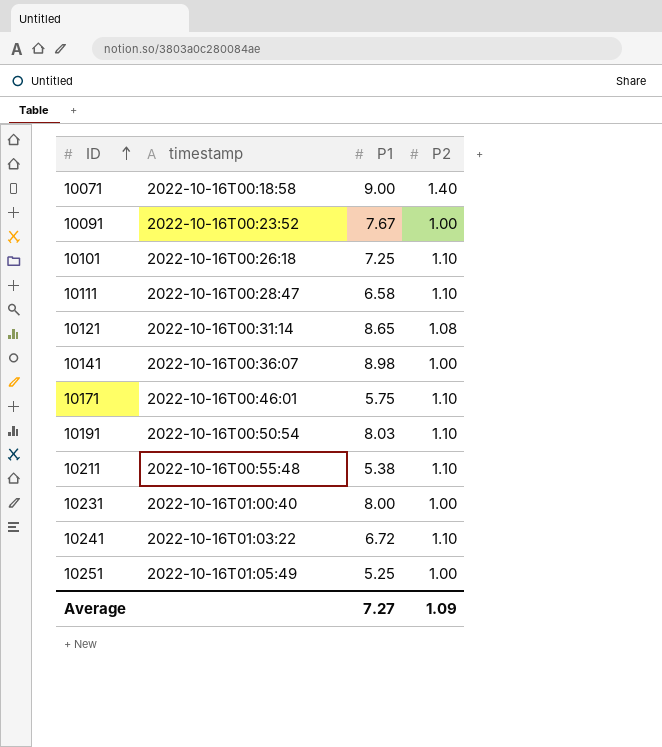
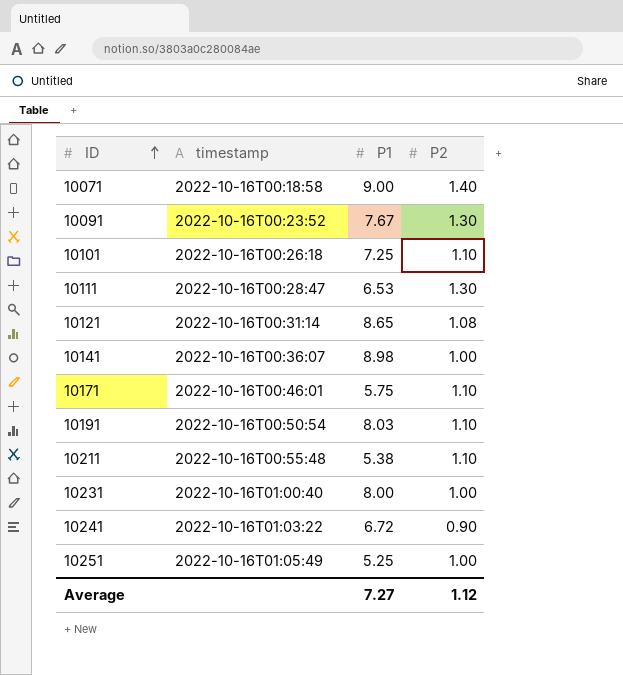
10091 | P2: 1.00 -> 1.30
10111 | P1: 6.58 -> 6.53
10111 | P2: 1.10 -> 1.30
10241 | P2: 1.10 -> 0.90
Average | P2: 1.09 -> 1.12

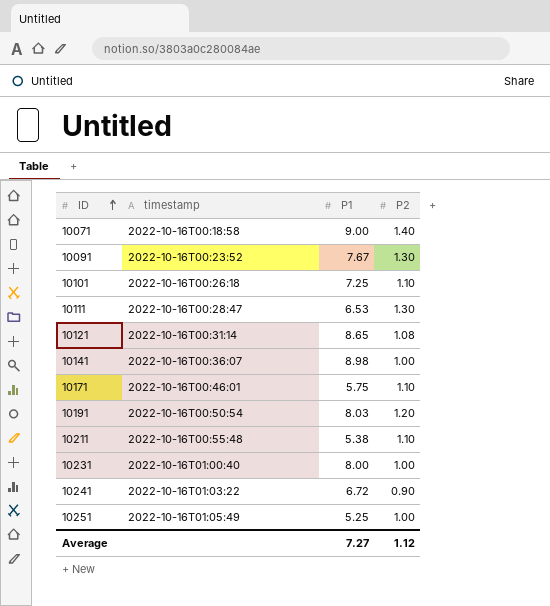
10191 | P2: 1.10 -> 1.20

